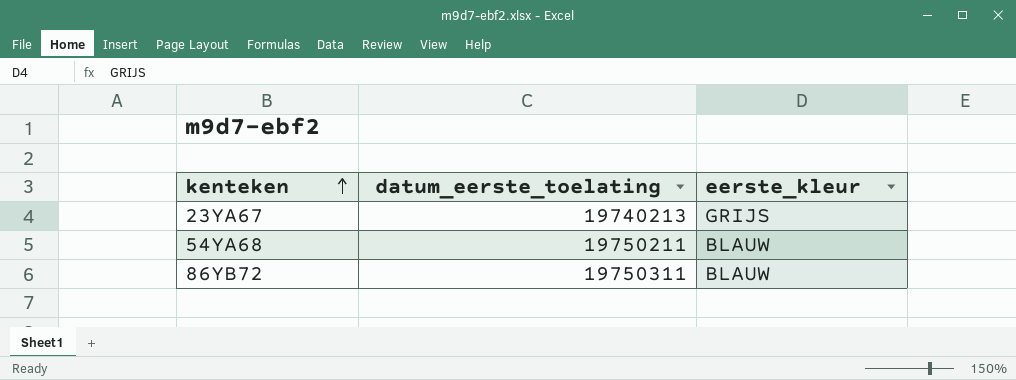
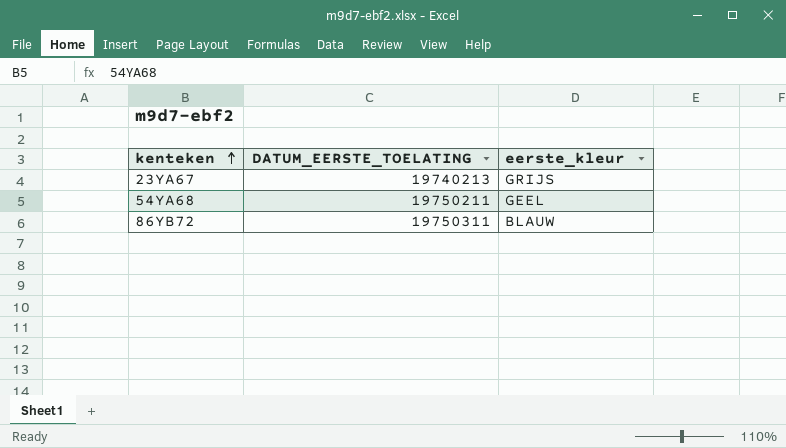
column name: datum_eerste_toelating -> DATUM_EERSTE_TOELATING
54YA68 | eerste_kleur: BLAUW -> GEEL

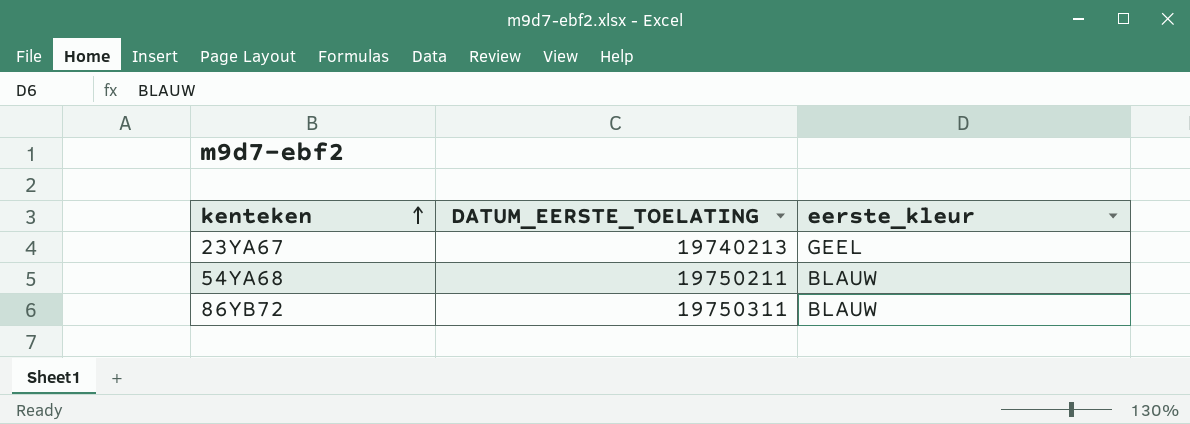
23YA67 | eerste_kleur: GRIJS -> GEEL
54YA68 | eerste_kleur: GEEL -> BLAUW

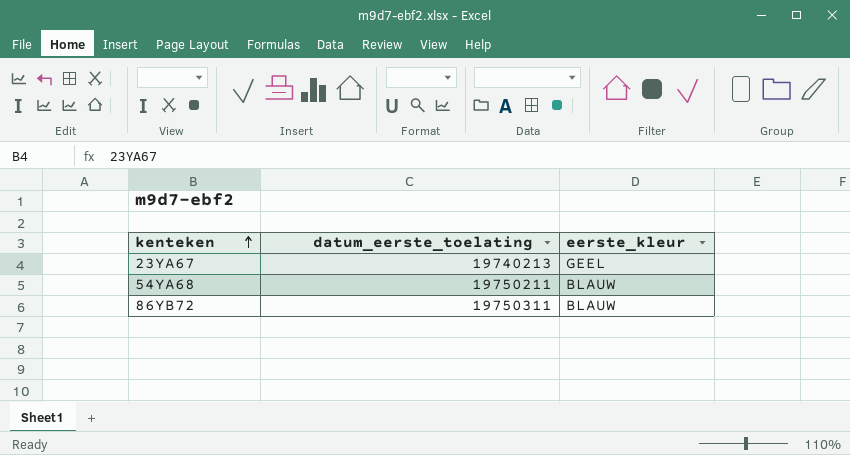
column name: DATUM_EERSTE_TOELATING -> datum_eerste_toelating

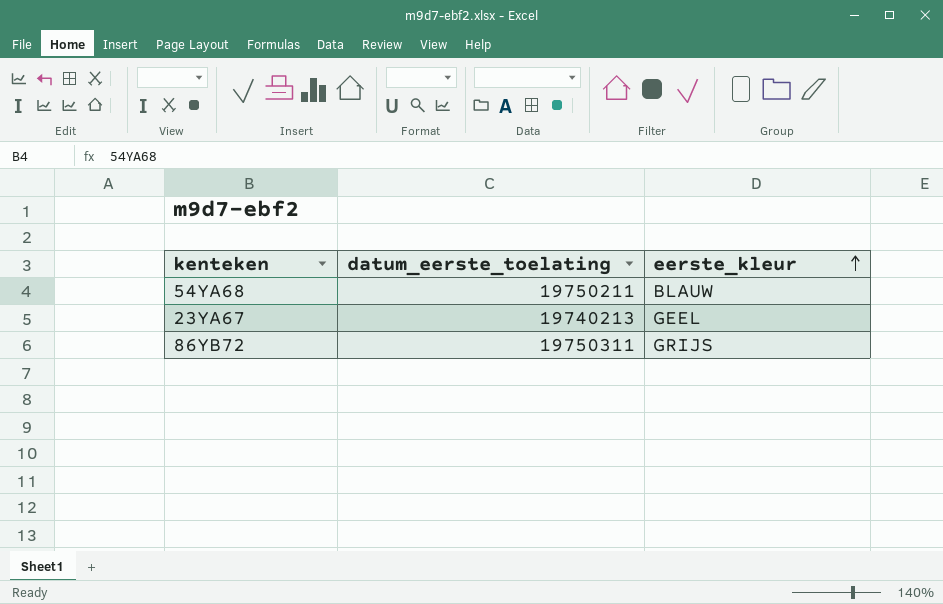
row order: kenteken ascending -> eerste_kleur ascending
86YB72 | eerste_kleur: BLAUW -> GRIJS

